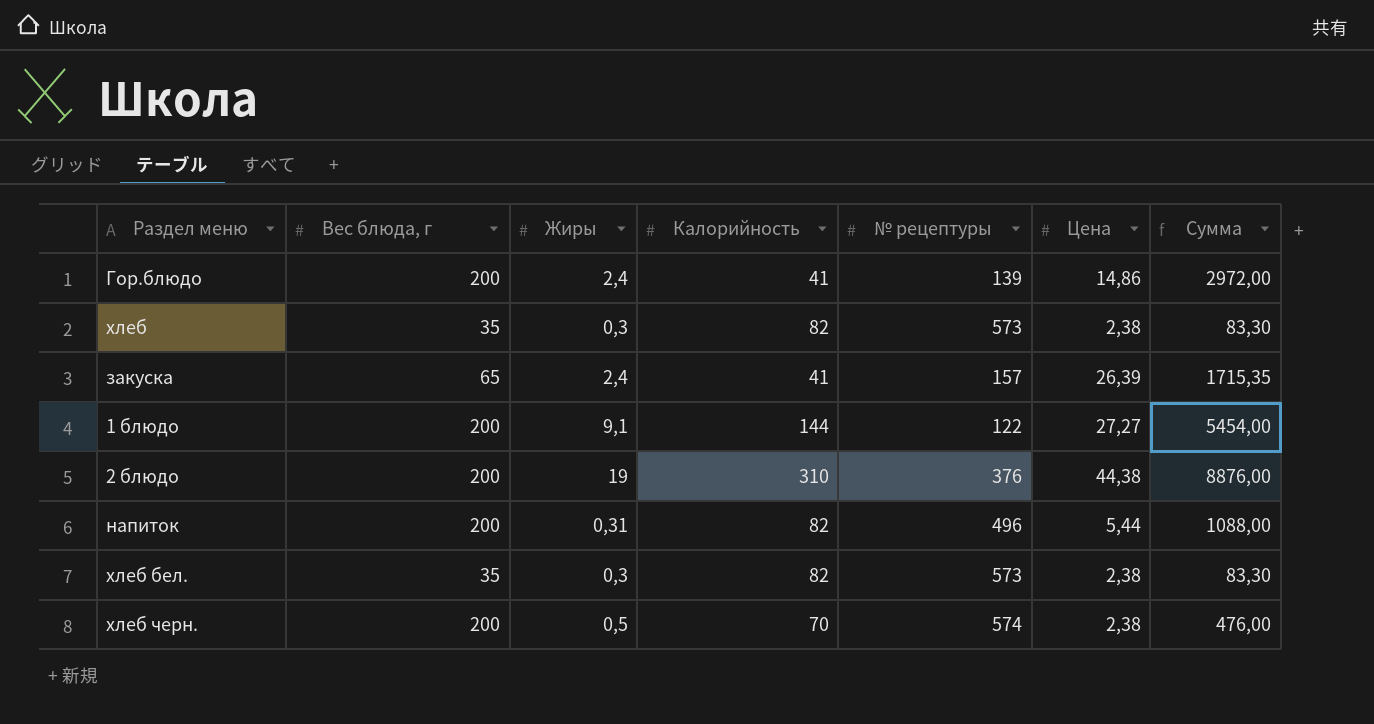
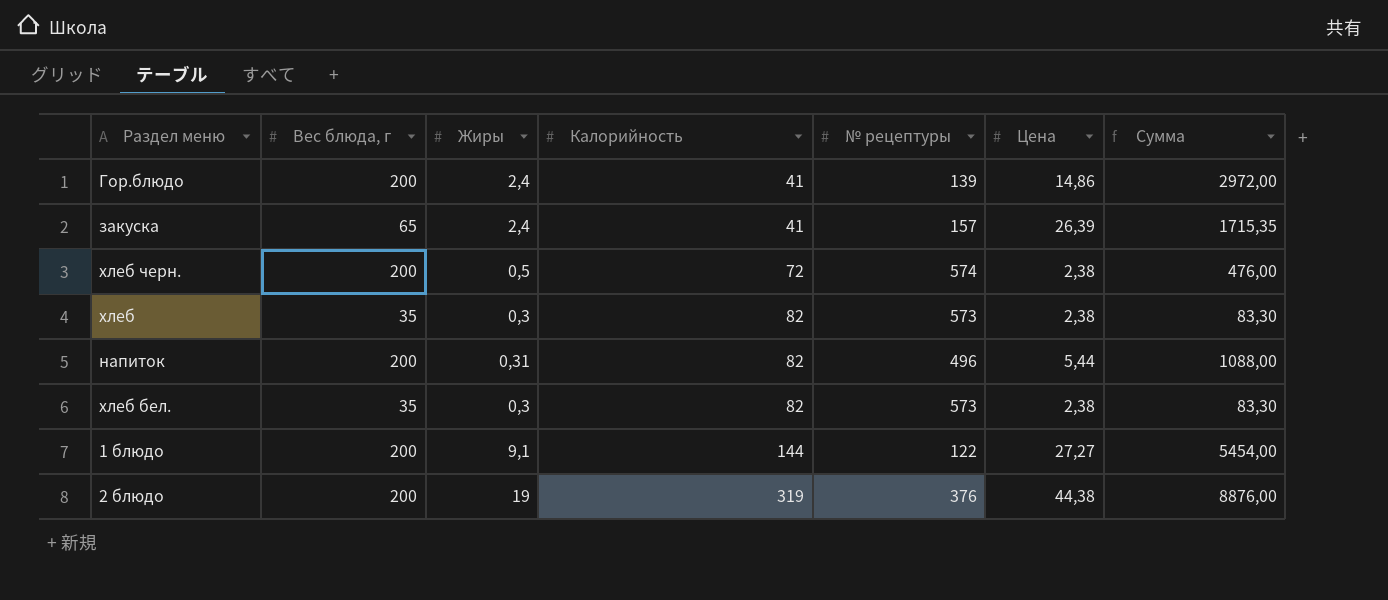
row order: none -> Калорийность ascending
хлеб черн. | Калорийность: 70 -> 72
2 блюдо | Калорийность: 310 -> 319

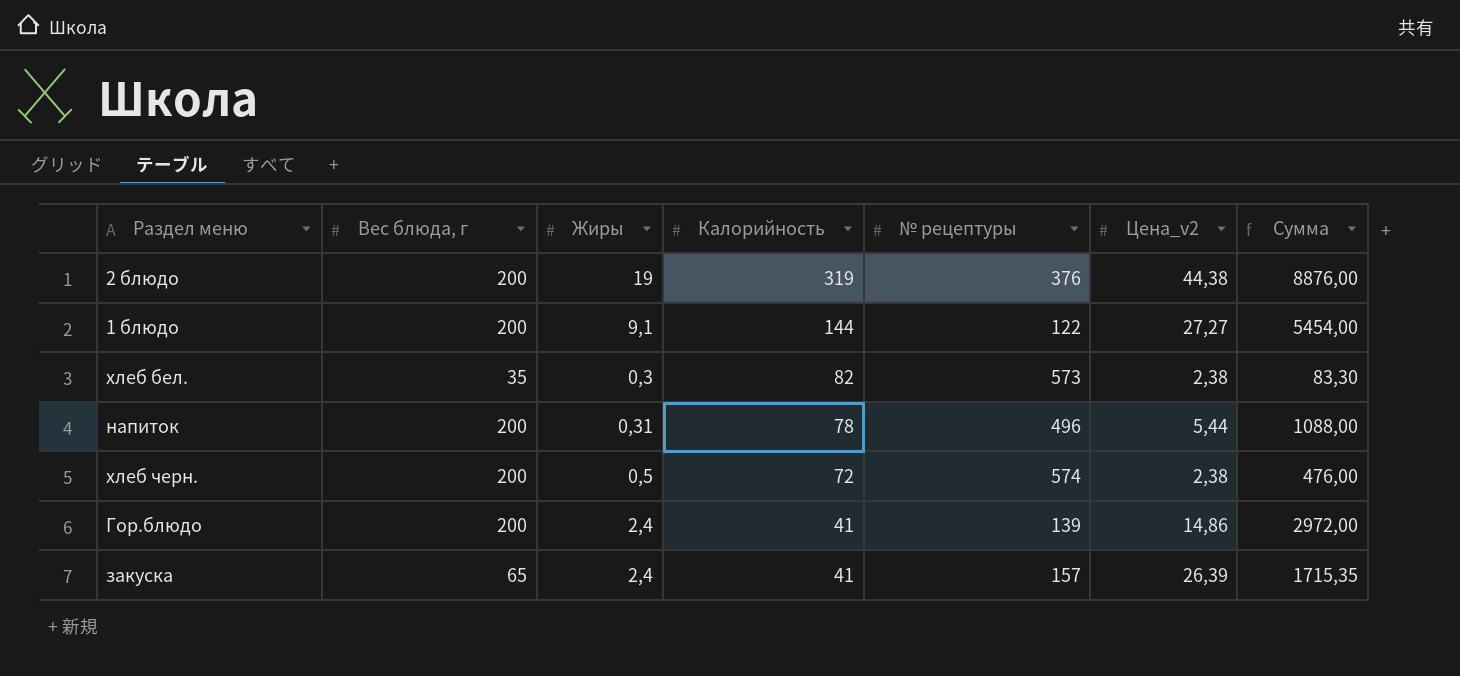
row order: Калорийность ascending -> Калорийность descending
column name: Цена -> Цена_v2
row хлеб: 35 | 0,3 | 82 | 573 | 2,38 | 83,30 -> none
напиток | Калорийность: 82 -> 78

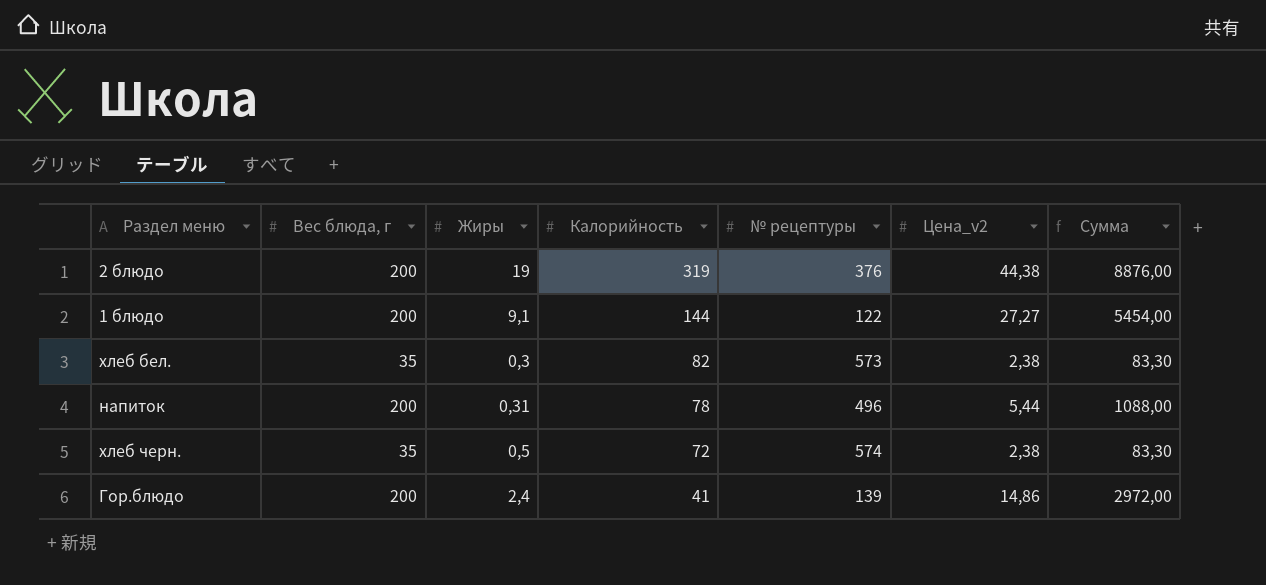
row закуска: 65 | 2,4 | 41 | 157 | 26,39 | 1715,35 -> none
хлеб черн. | Вес блюда, г: 200 -> 35
хлеб черн. | Сумма: 476,00 -> 83,30

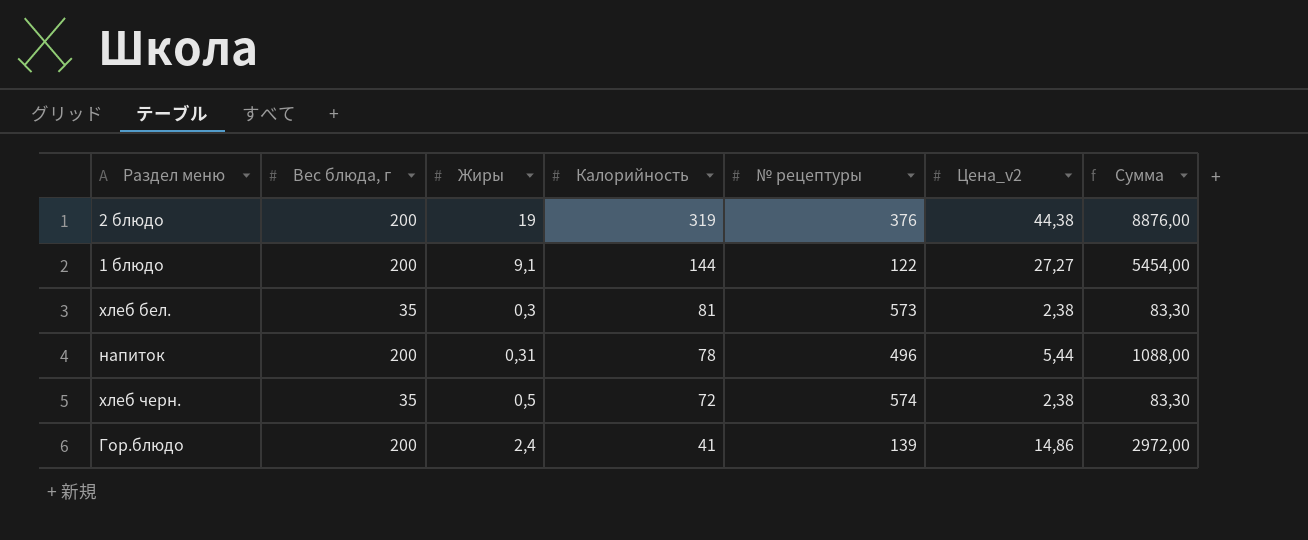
хлеб бел. | Калорийность: 82 -> 81

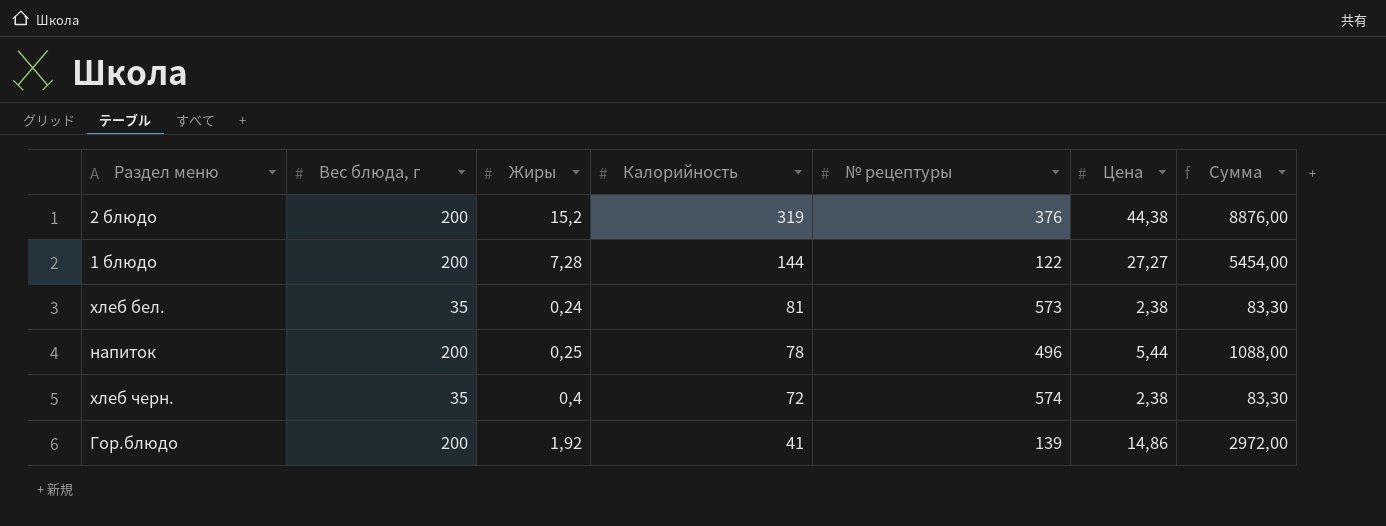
column name: Цена_v2 -> Цена
2 блюдо | Жиры: 19 -> 15,2
1 блюдо | Жиры: 9,1 -> 7,28
хлеб бел. | Жиры: 0,3 -> 0,24
напиток | Жиры: 0,31 -> 0,25
хлеб черн. | Жиры: 0,5 -> 0,4
Гор.блюдо | Жиры: 2,4 -> 1,92

